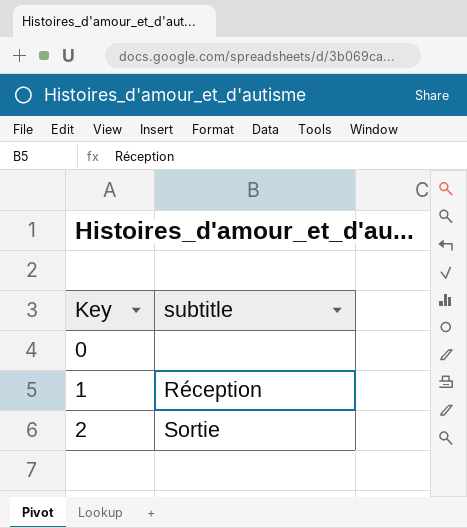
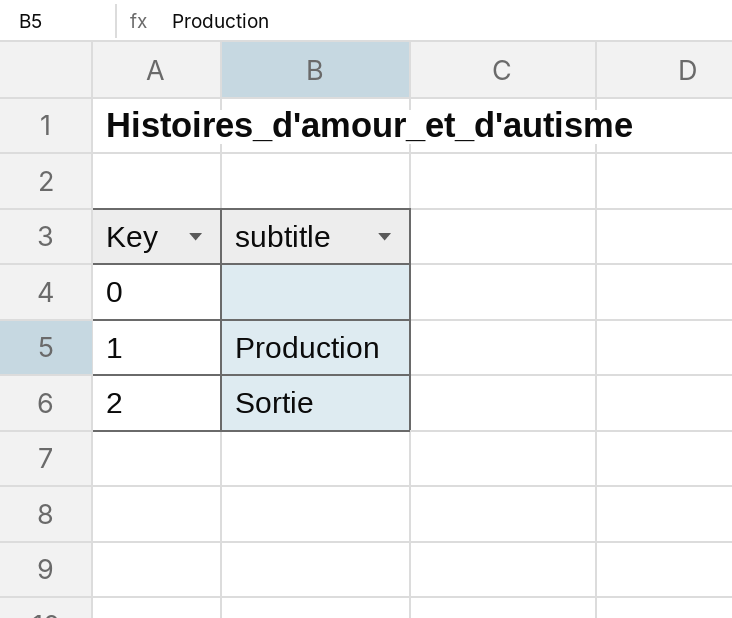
1 | subtitle: Réception -> Production

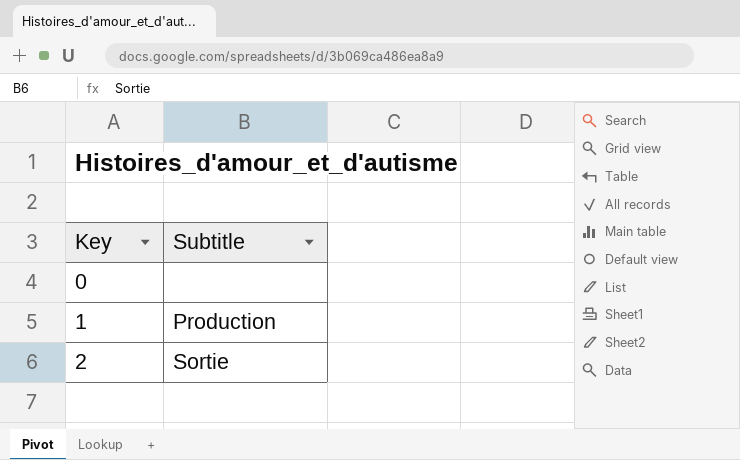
column name: subtitle -> Subtitle

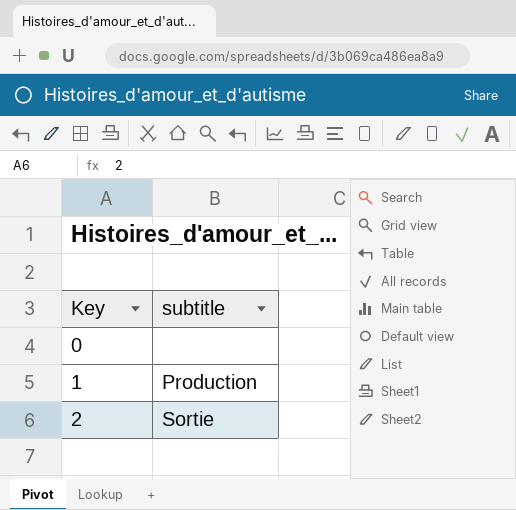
column name: Subtitle -> subtitle

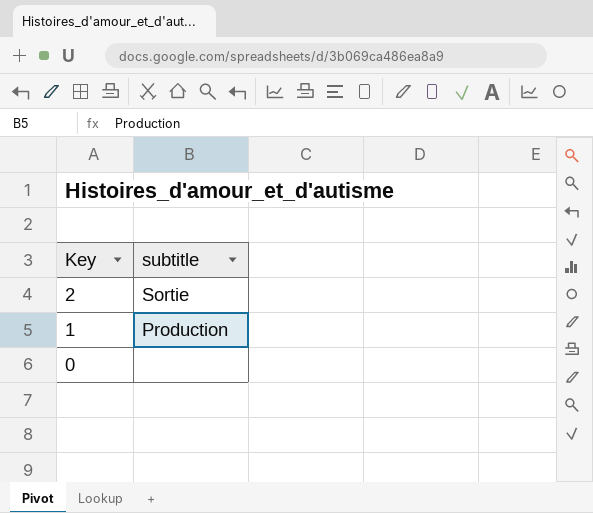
row order: Key ascending -> Key descending

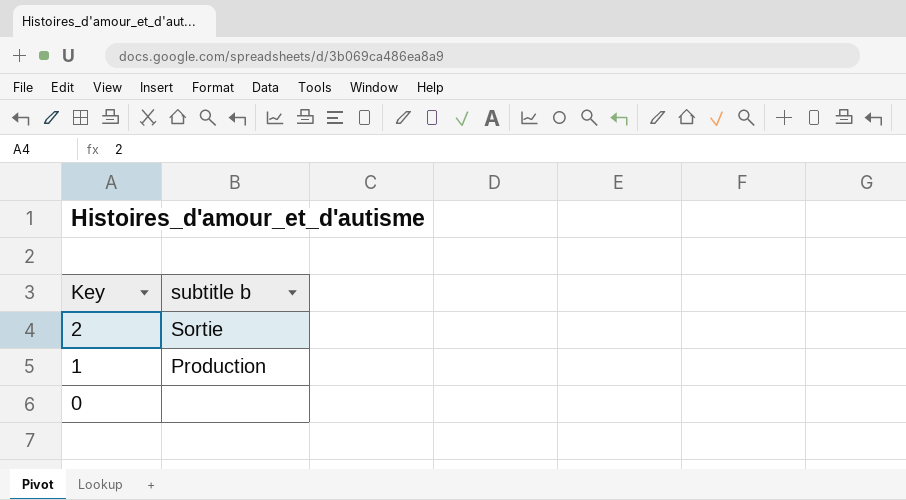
column name: subtitle -> subtitle b

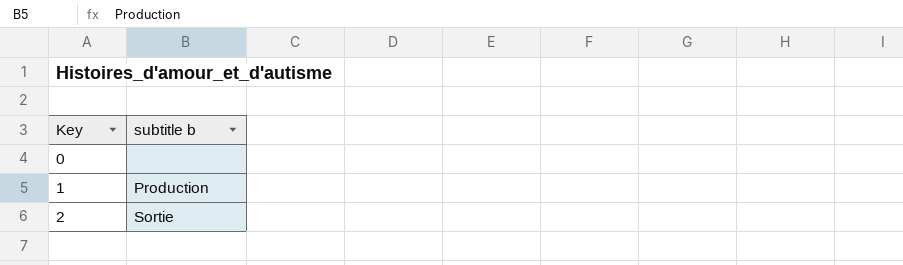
row order: Key descending -> Key ascending

